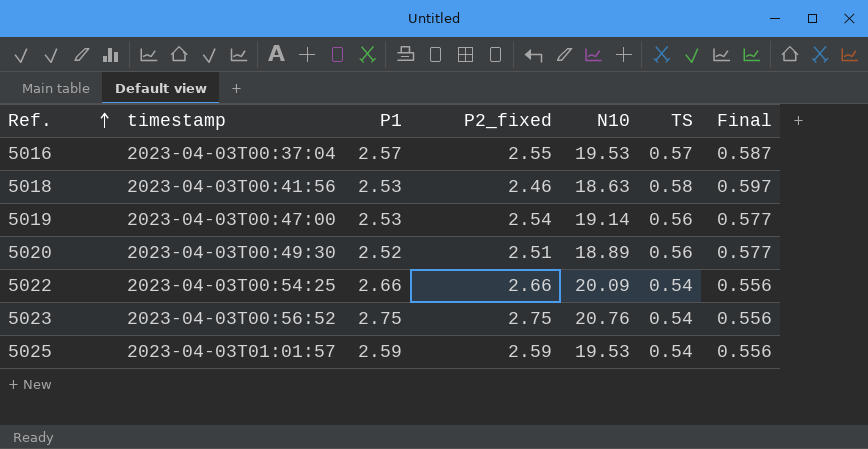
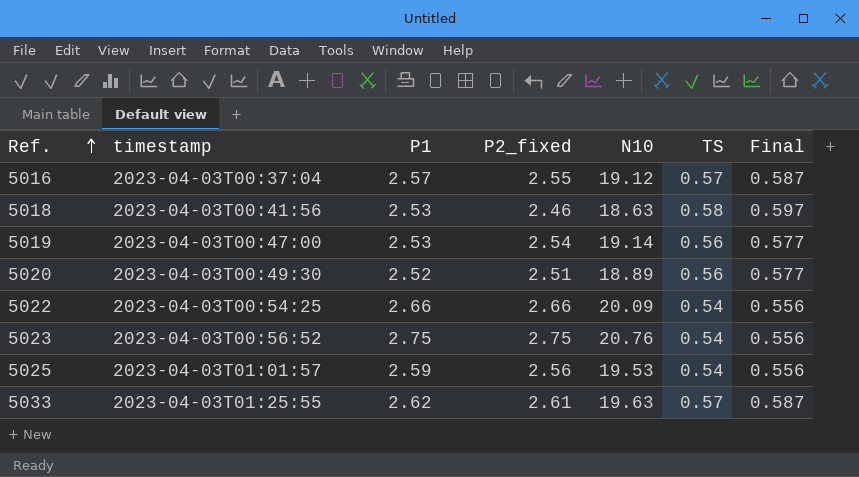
5016 | N10: 19.53 -> 19.12
5025 | P2_fixed: 2.59 -> 2.56
row 5033: none -> 2023-04-03T01:25:55 | 2.62 | 2.61 | 19.63 | 0.57 | 0.587

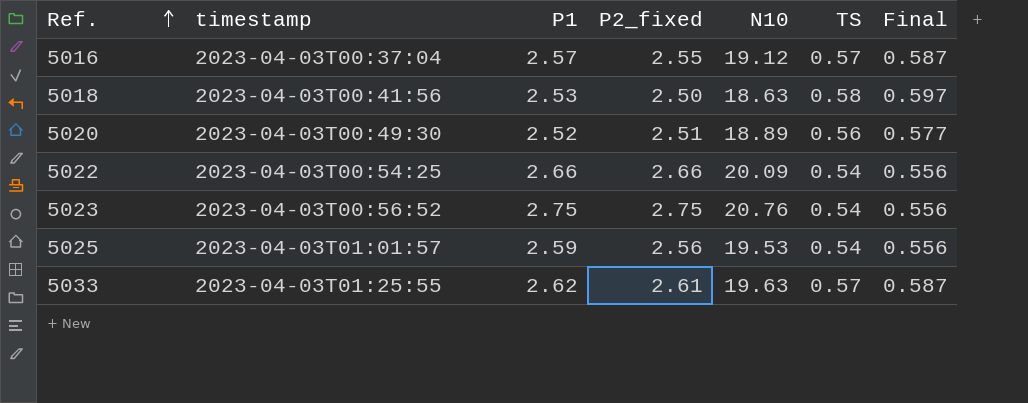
row 5019: 2023-04-03T00:47:00 | 2.53 | 2.54 | 19.14 | 0.56 | 0.577 -> none
5018 | P2_fixed: 2.46 -> 2.50

